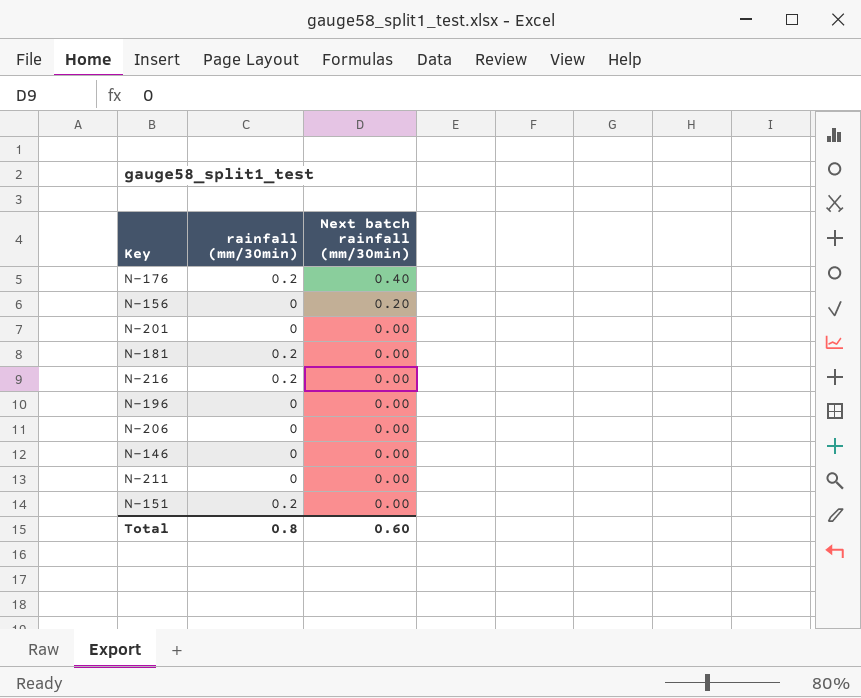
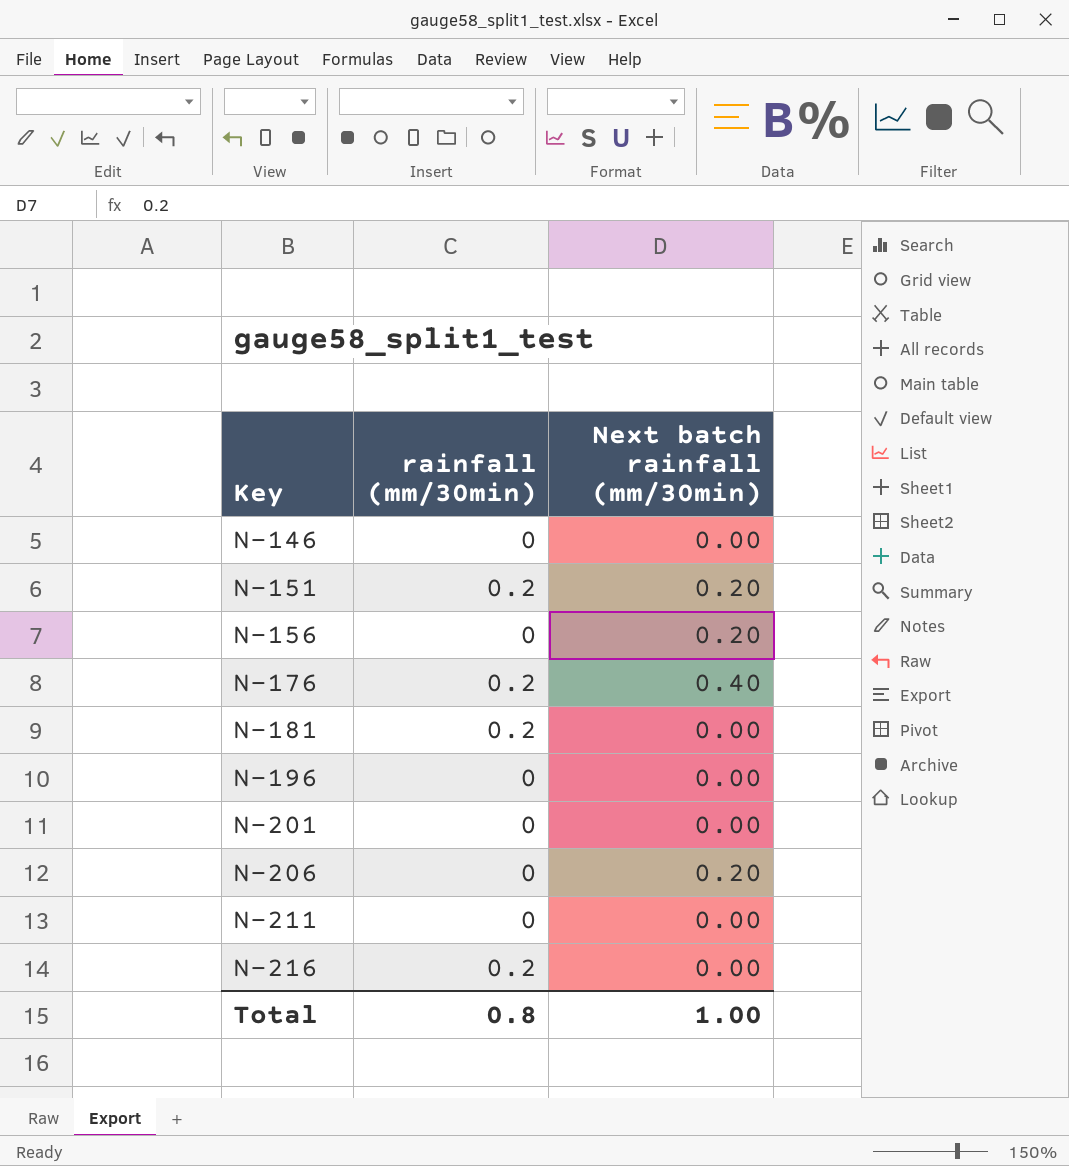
row order: Next batch rainfall (mm/30min) descending -> Key ascending
N-151 | Next batch rainfall (mm/30min): 0.00 -> 0.20
N-206 | Next batch rainfall (mm/30min): 0.00 -> 0.20
Total | Next batch rainfall (mm/30min): 0.60 -> 1.00

